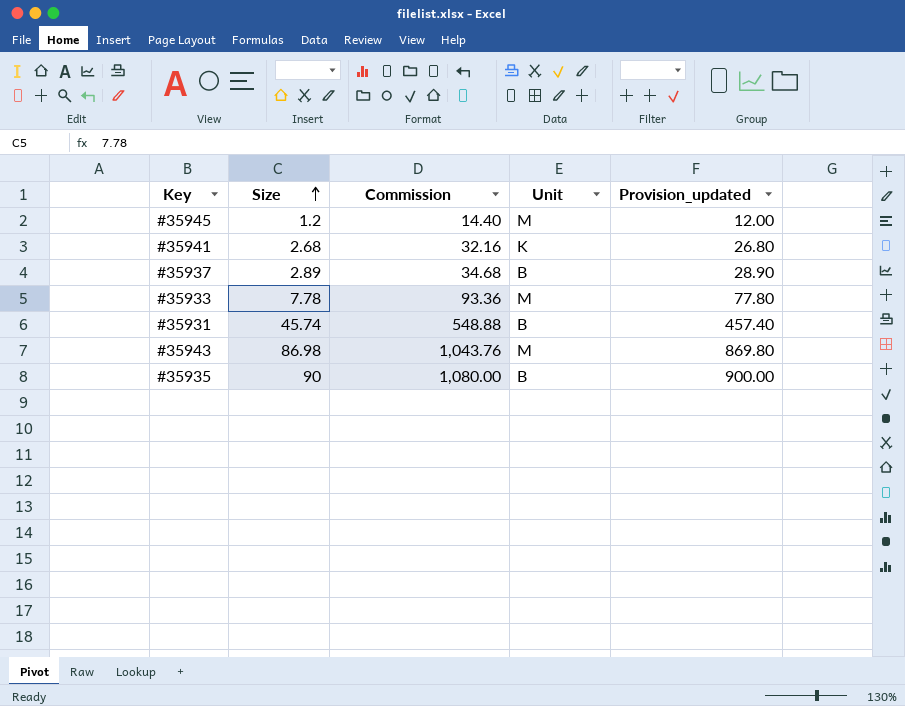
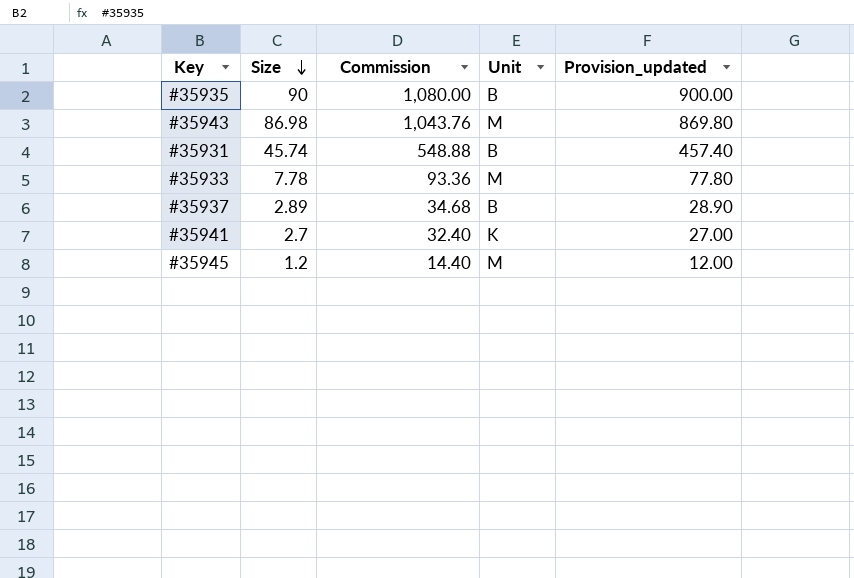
row order: Size ascending -> Size descending
#35941 | Size: 2.68 -> 2.7
#35941 | Commission: 32.16 -> 32.40
#35941 | Provision_updated: 26.80 -> 27.00

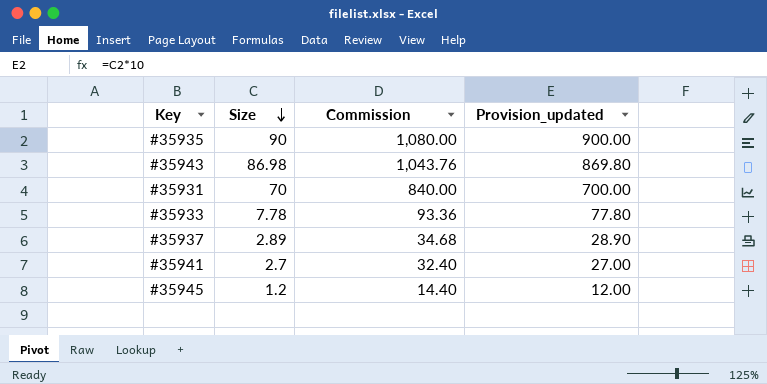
column Unit | position: 4 -> none
#35931 | Size: 45.74 -> 70
#35931 | Commission: 548.88 -> 840.00
#35931 | Provision_updated: 457.40 -> 700.00

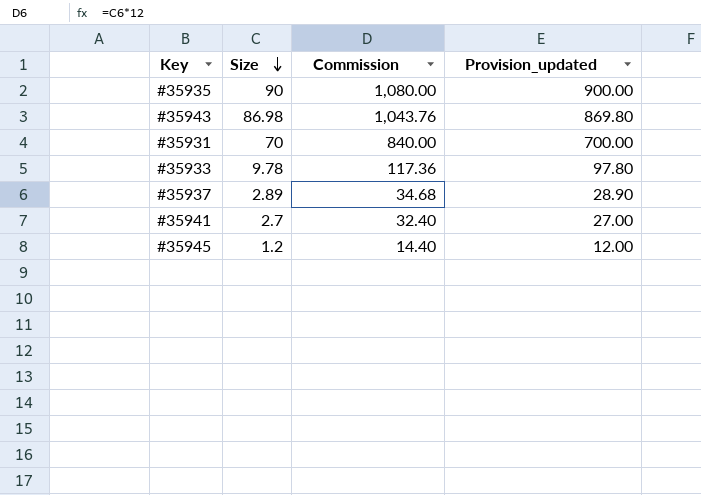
#35933 | Size: 7.78 -> 9.78
#35933 | Commission: 93.36 -> 117.36
#35933 | Provision_updated: 77.80 -> 97.80

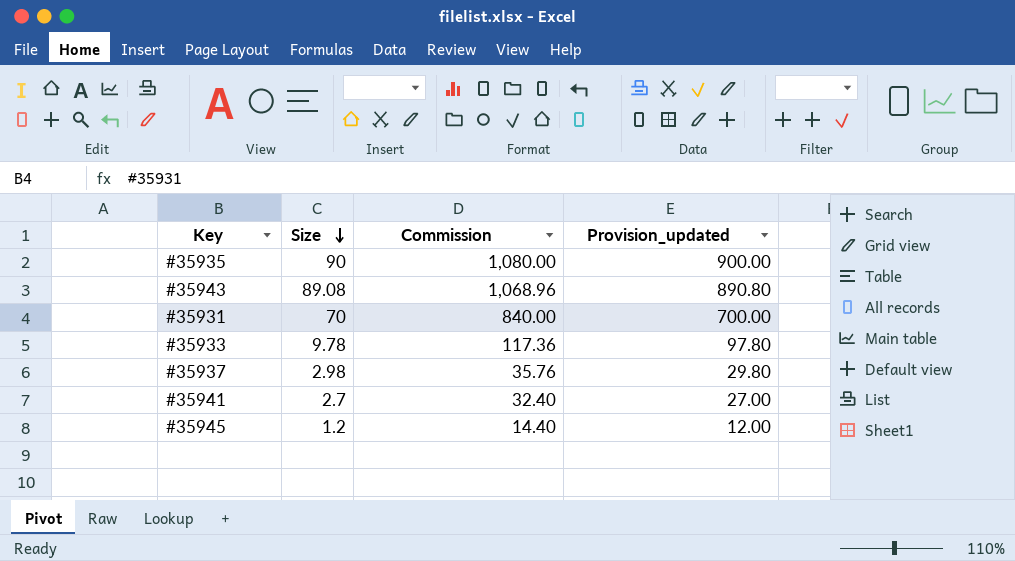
#35943 | Size: 86.98 -> 89.08
#35943 | Commission: 1,043.76 -> 1,068.96
#35943 | Provision_updated: 869.80 -> 890.80
#35937 | Size: 2.89 -> 2.98
#35937 | Commission: 34.68 -> 35.76
#35937 | Provision_updated: 28.90 -> 29.80

